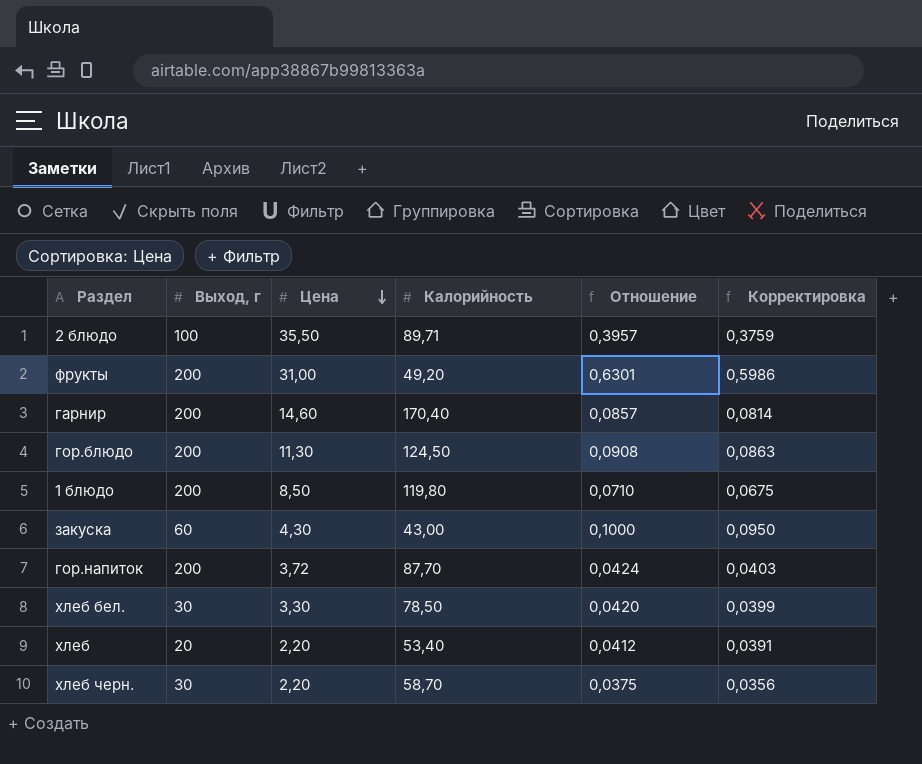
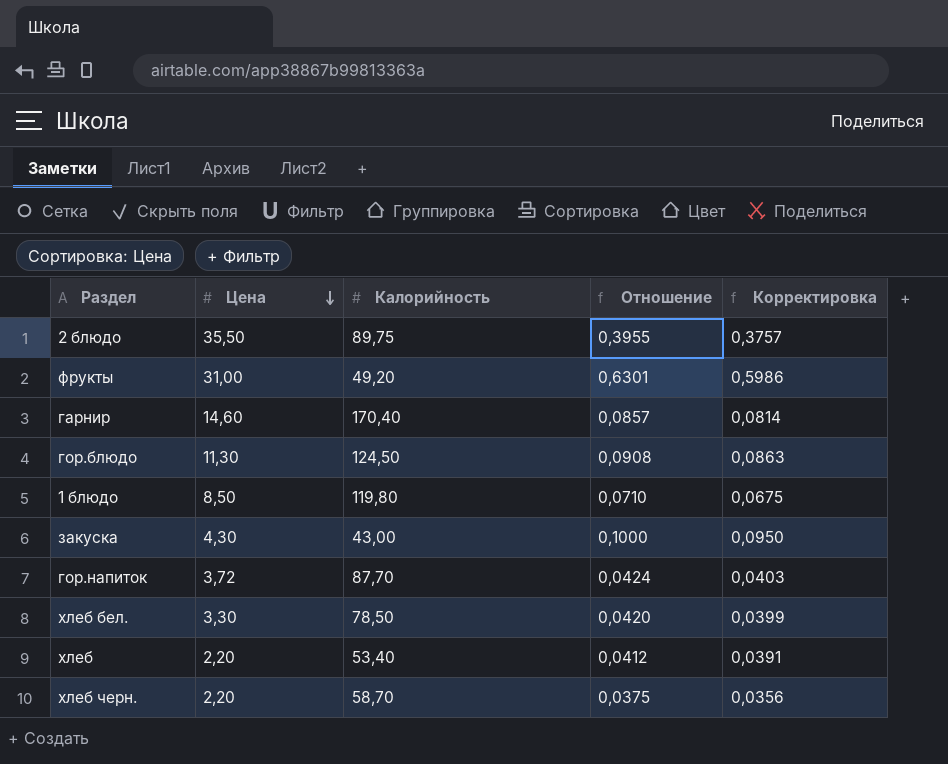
column Выход, г | position: 2 -> none
2 блюдо | Калорийность: 89,71 -> 89,75
2 блюдо | Отношение: 0,3957 -> 0,3955
2 блюдо | Корректировка: 0,3759 -> 0,3757

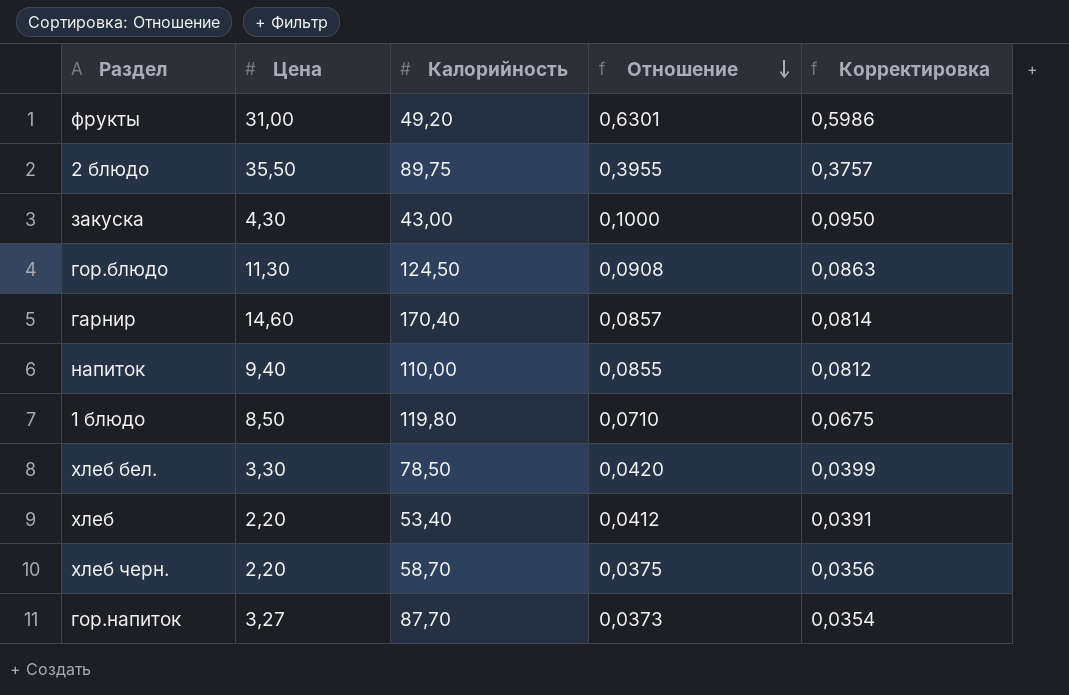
row order: Цена descending -> Отношение descending
row напиток: none -> 9,40 | 110,00 | 0,0855 | 0,0812
гор.напиток | Цена: 3,72 -> 3,27
гор.напиток | Отношение: 0,0424 -> 0,0373
гор.напиток | Корректировка: 0,0403 -> 0,0354

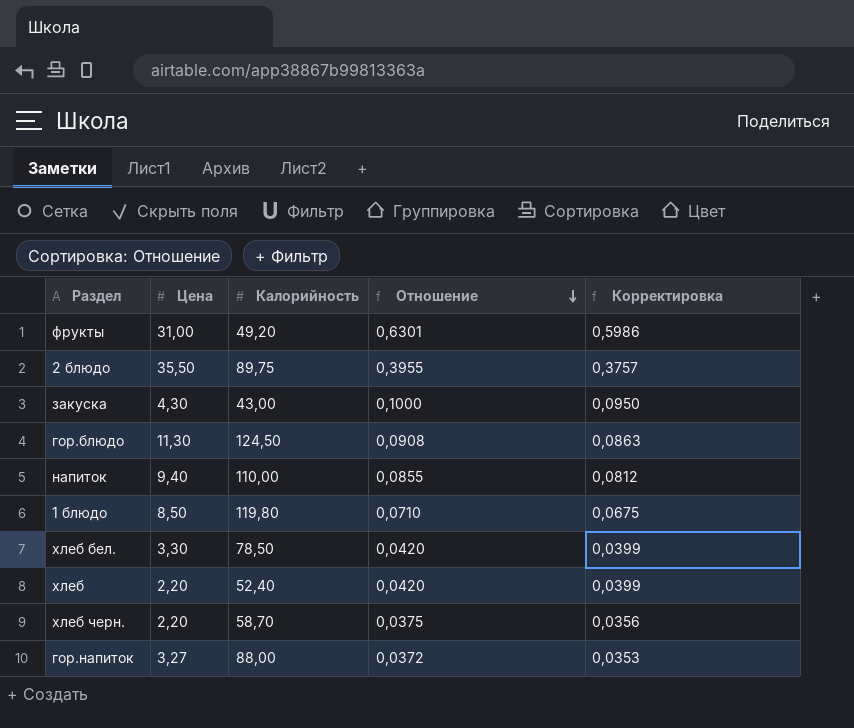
row гарнир: 14,60 | 170,40 | 0,0857 | 0,0814 -> none
хлеб | Калорийность: 53,40 -> 52,40
хлеб | Отношение: 0,0412 -> 0,0420
хлеб | Корректировка: 0,0391 -> 0,0399
гор.напиток | Калорийность: 87,70 -> 88,00
гор.напиток | Отношение: 0,0373 -> 0,0372
гор.напиток | Корректировка: 0,0354 -> 0,0353

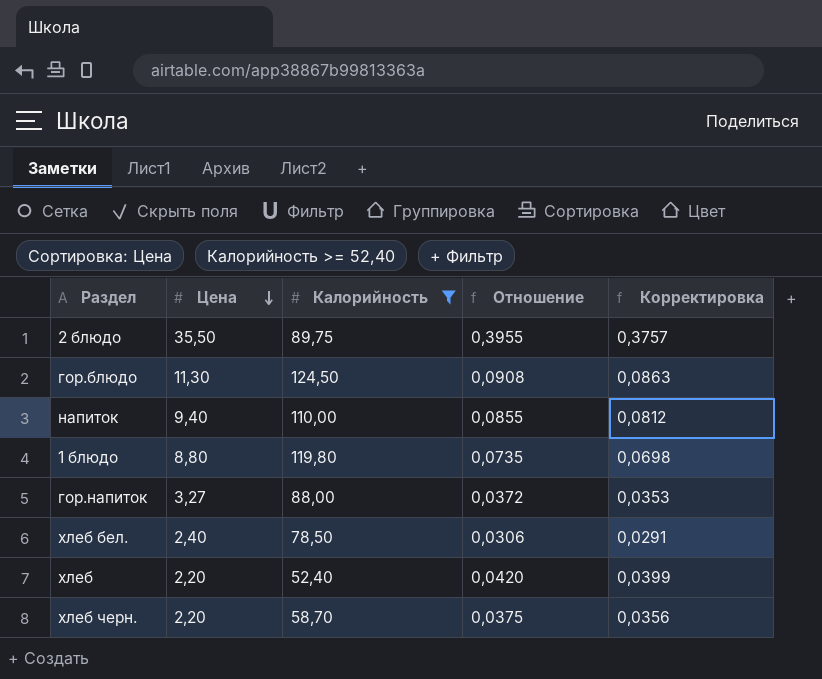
filter: none -> Калорийность >= 52,40
row order: Отношение descending -> Цена descending
1 блюдо | Цена: 8,50 -> 8,80
1 блюдо | Отношение: 0,0710 -> 0,0735
1 блюдо | Корректировка: 0,0675 -> 0,0698
хлеб бел. | Цена: 3,30 -> 2,40
хлеб бел. | Отношение: 0,0420 -> 0,0306
хлеб бел. | Корректировка: 0,0399 -> 0,0291

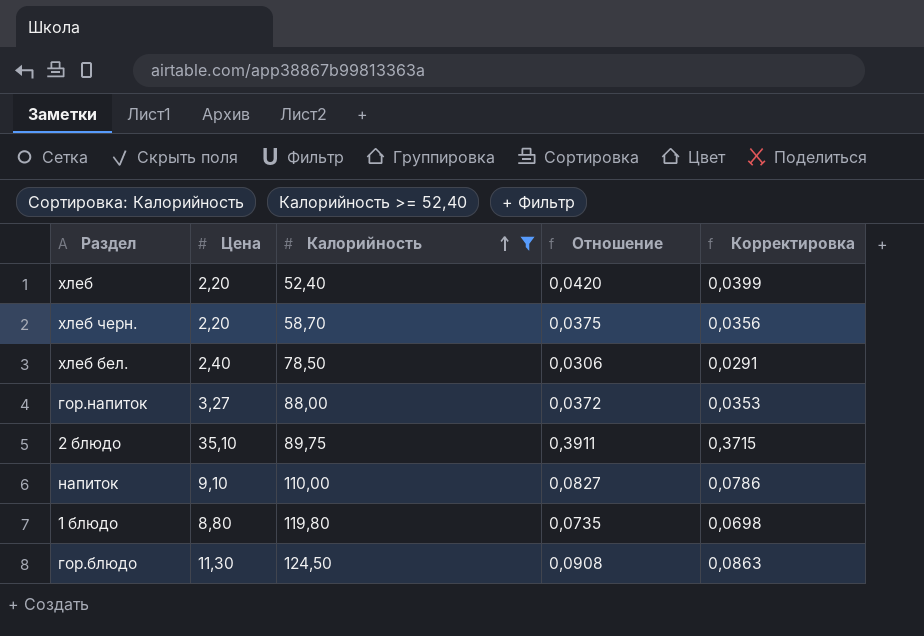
row order: Цена descending -> Калорийность ascending
2 блюдо | Цена: 35,50 -> 35,10
2 блюдо | Отношение: 0,3955 -> 0,3911
2 блюдо | Корректировка: 0,3757 -> 0,3715
напиток | Цена: 9,40 -> 9,10
напиток | Отношение: 0,0855 -> 0,0827
напиток | Корректировка: 0,0812 -> 0,0786

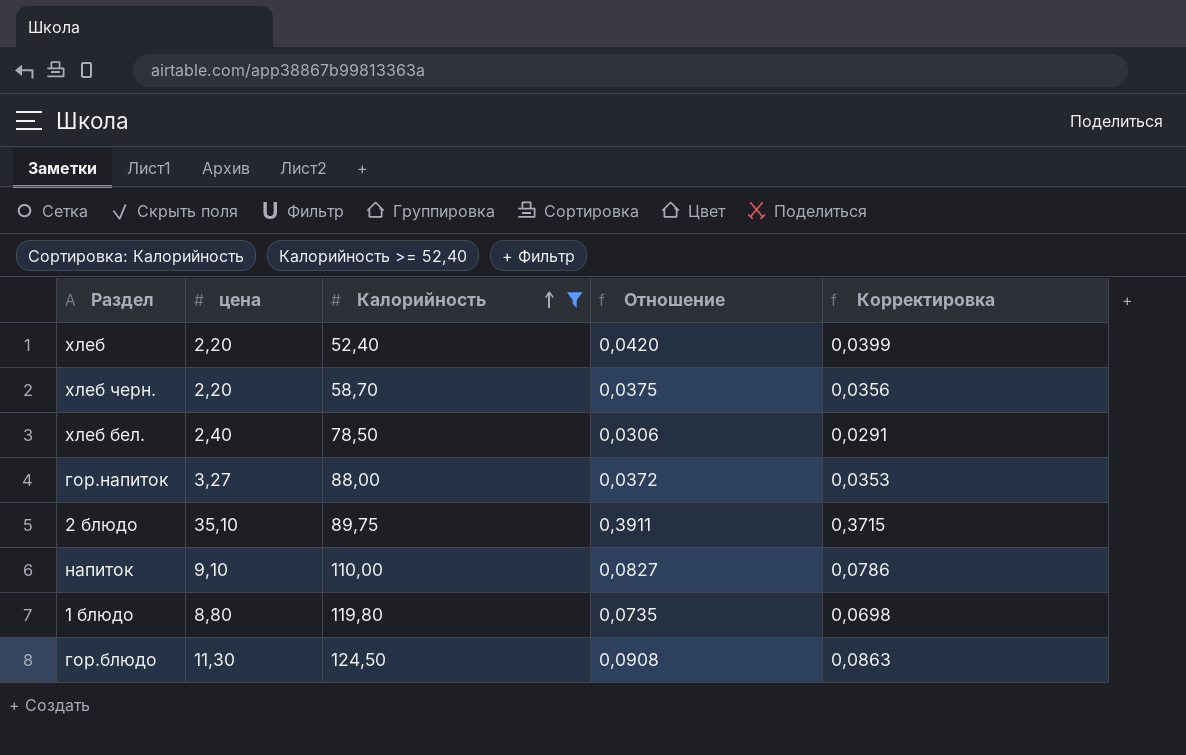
column name: Цена -> цена

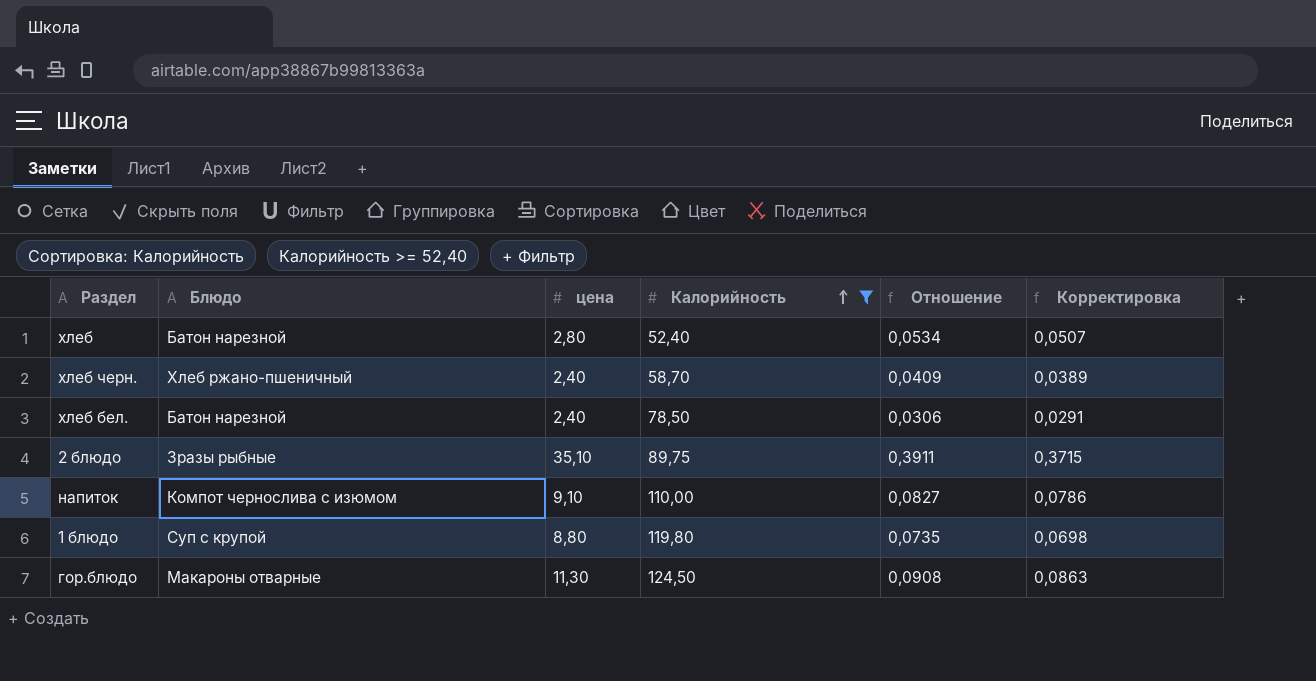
column Блюдо | position: none -> 2
row гор.напиток: 3,27 | 88,00 | 0,0372 | 0,0353 -> none
хлеб | цена: 2,20 -> 2,80
хлеб | Отношение: 0,0420 -> 0,0534
хлеб | Корректировка: 0,0399 -> 0,0507
хлеб черн. | цена: 2,20 -> 2,40
хлеб черн. | Отношение: 0,0375 -> 0,0409
хлеб черн. | Корректировка: 0,0356 -> 0,0389

